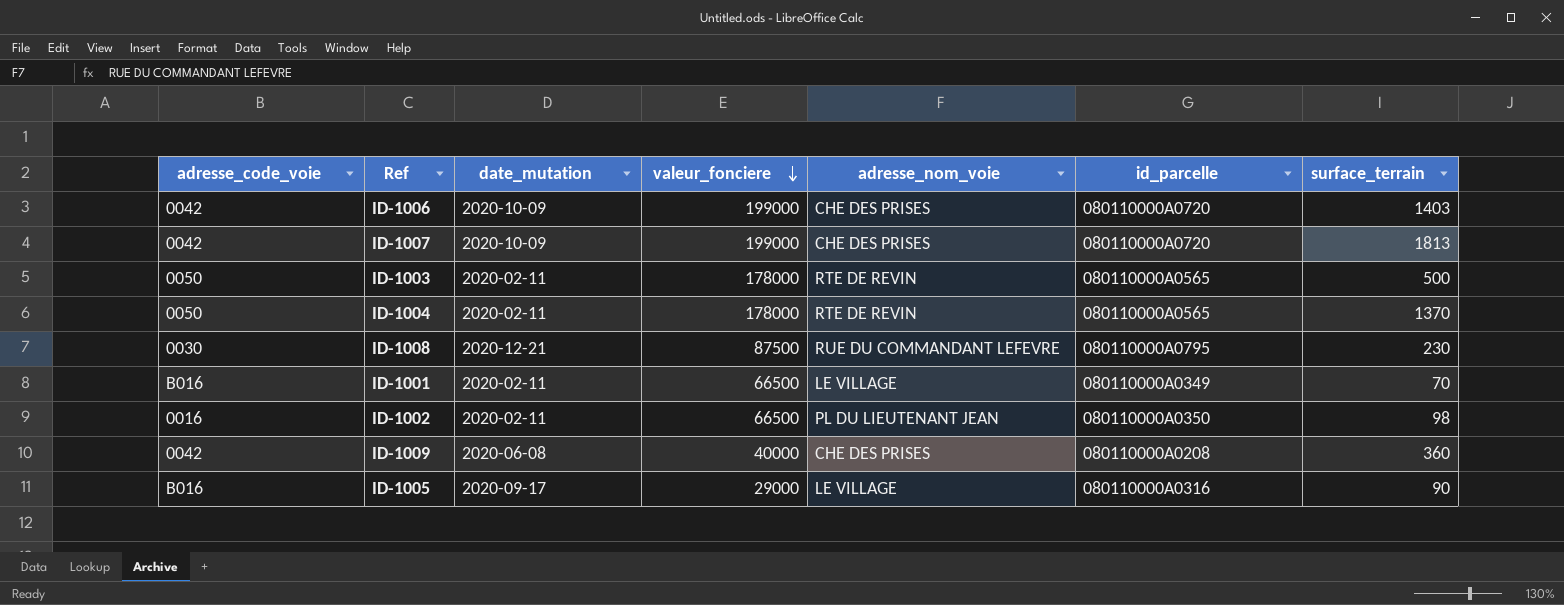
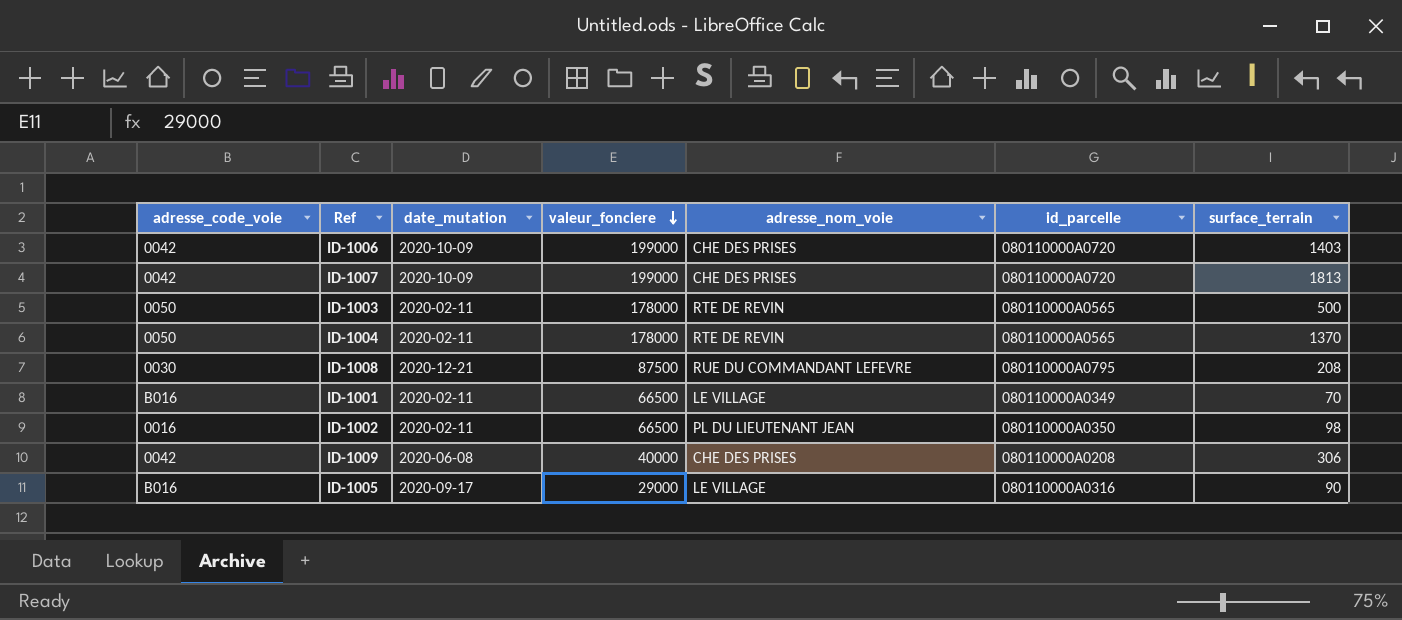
ID-1008 | surface_terrain: 230 -> 208
ID-1009 | surface_terrain: 360 -> 306

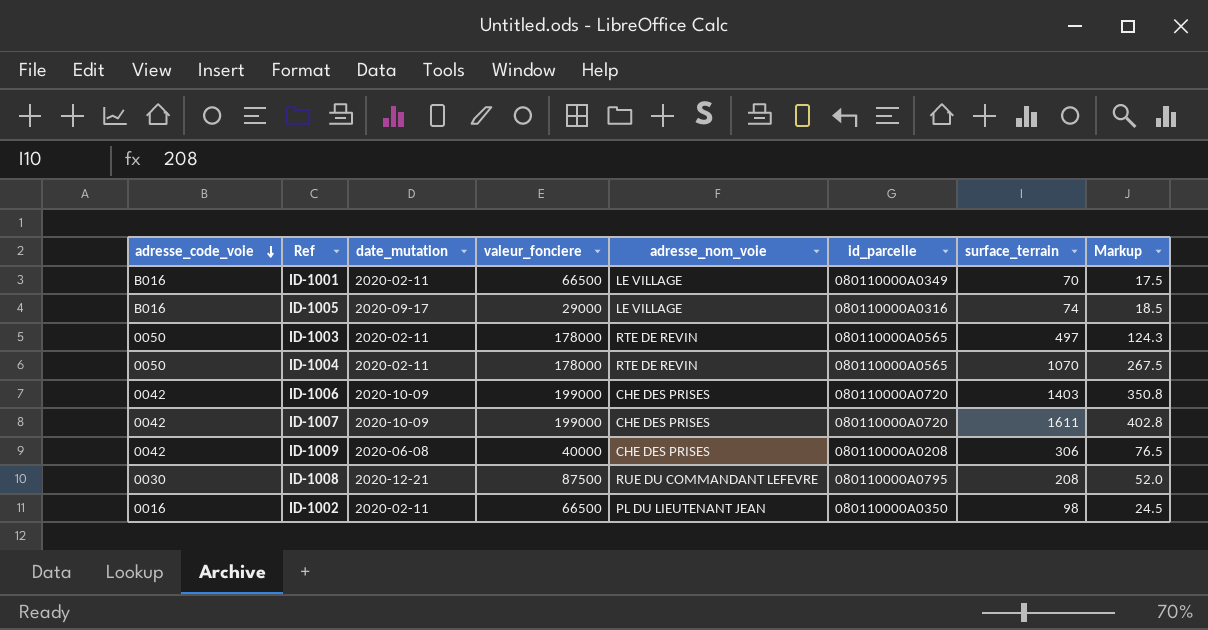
row order: valeur_fonciere descending -> adresse_code_voie descending
column Markup | formula: none -> [surface_terrain] * 0.25
ID-1005 | surface_terrain: 90 -> 74
ID-1003 | surface_terrain: 500 -> 497
ID-1004 | surface_terrain: 1370 -> 1070
ID-1007 | surface_terrain: 1813 -> 1611

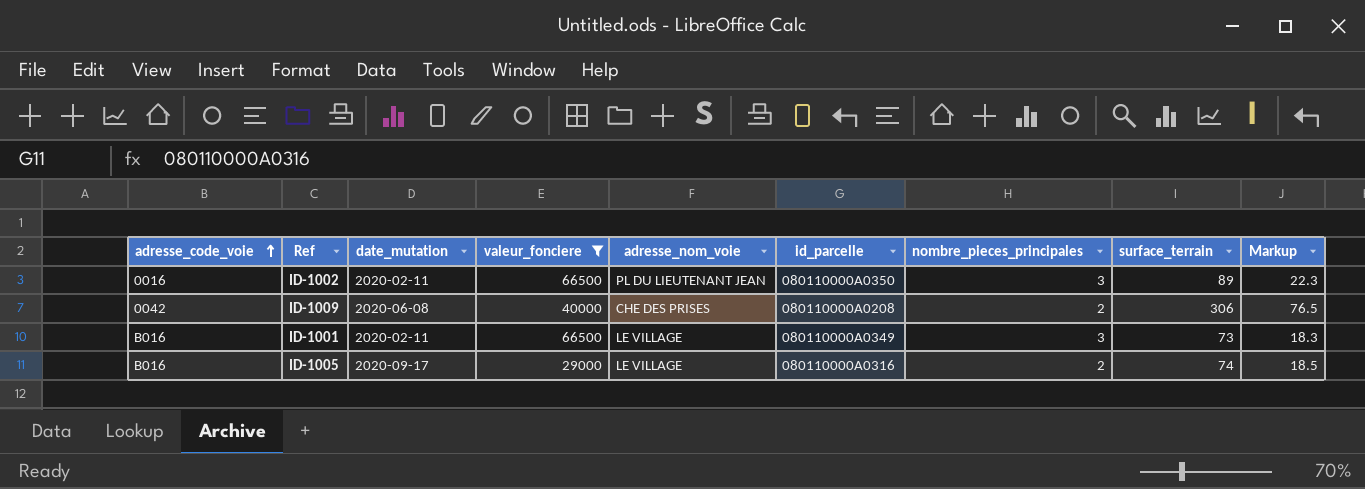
filter: none -> valeur_fonciere <= 66500
row order: adresse_code_voie descending -> adresse_code_voie ascending
column nombre_pieces_principales | position: none -> 7
ID-1002 | surface_terrain: 98 -> 89
ID-1002 | Markup: 24.5 -> 22.3
ID-1001 | surface_terrain: 70 -> 73
ID-1001 | Markup: 17.5 -> 18.3

